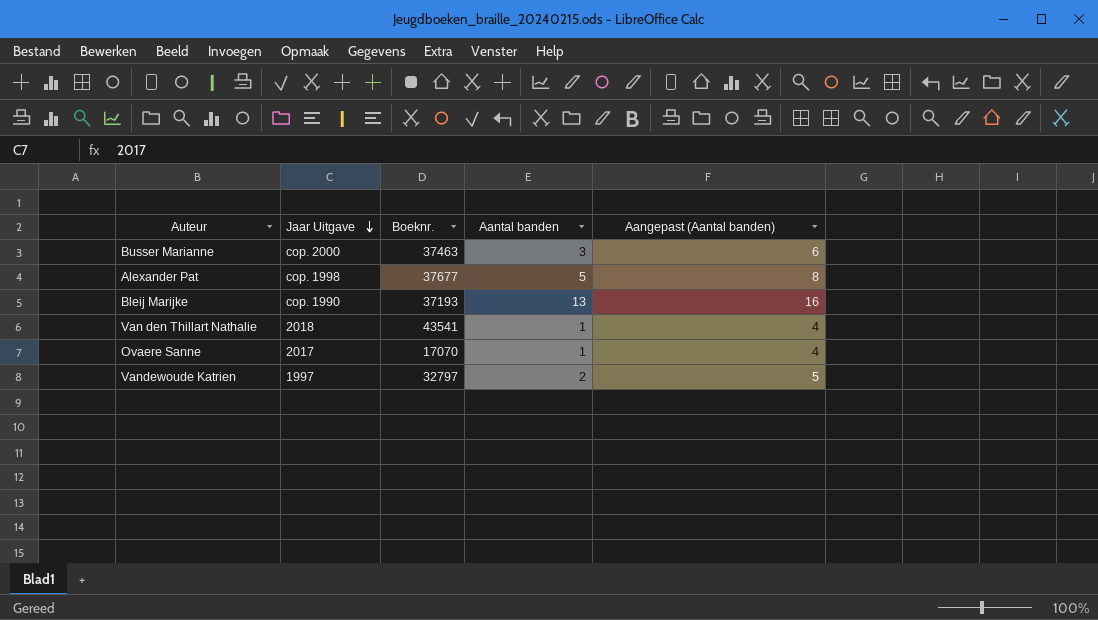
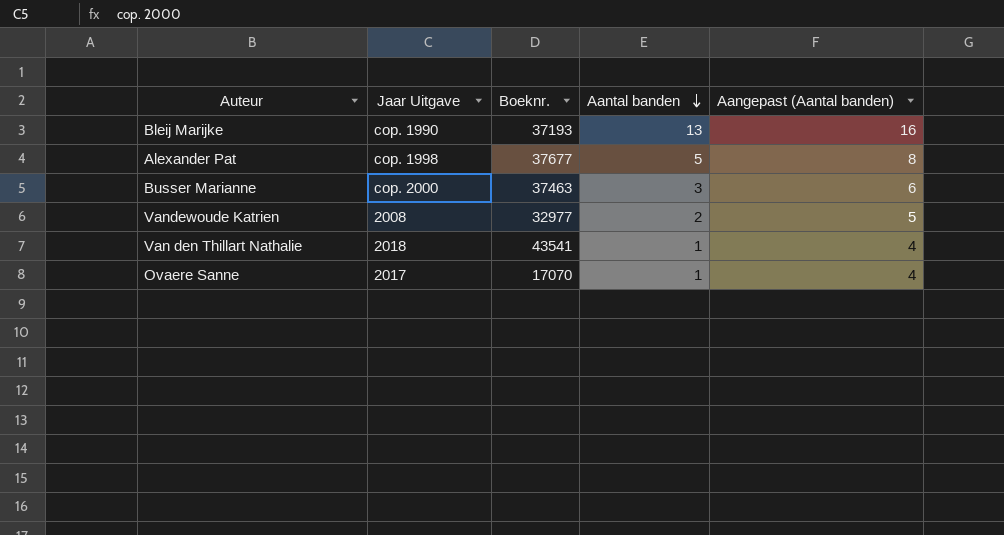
row order: Jaar Uitgave descending -> Aantal banden descending
Vandewoude Katrien | Jaar Uitgave: 1997 -> 2008
Vandewoude Katrien | Boeknr.: 32797 -> 32977

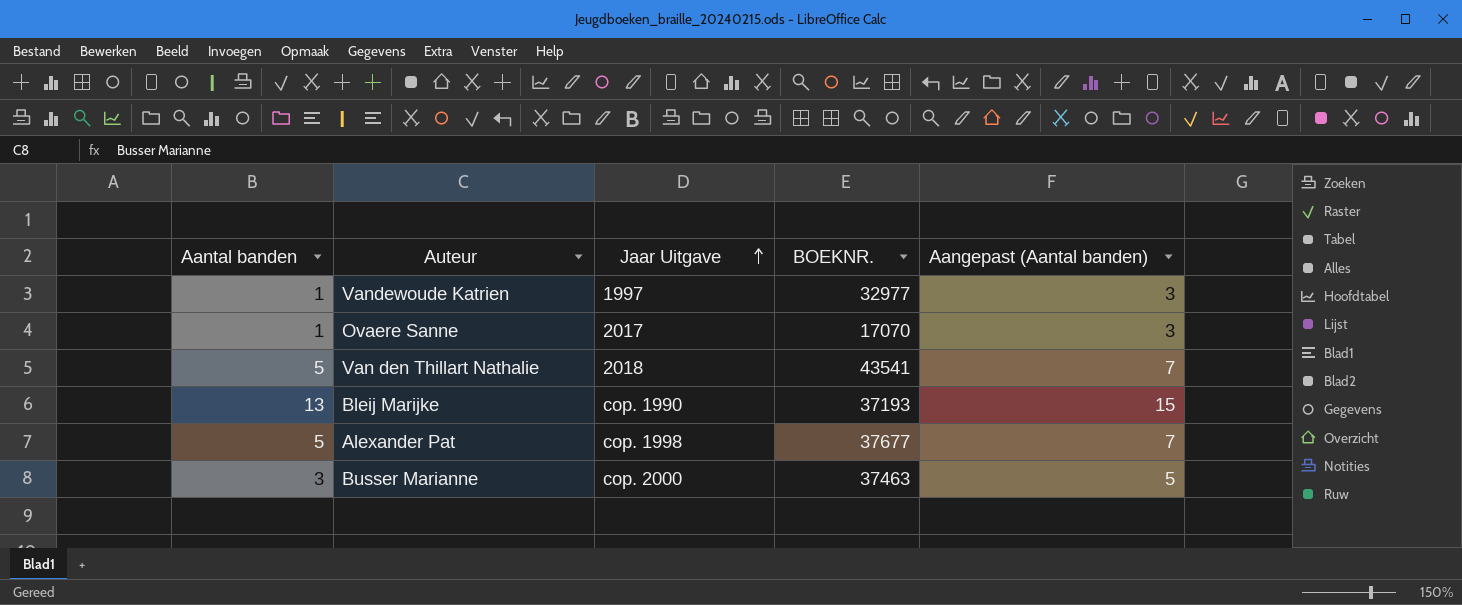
row order: Aantal banden descending -> Jaar Uitgave ascending
column Aantal banden | position: 4 -> 1
column name: Boeknr. -> BOEKNR.
column Aangepast (Aantal banden) | formula: [Aantal banden] + 3 -> [Aantal banden] + 2
Vandewoude Katrien | Aantal banden: 2 -> 1
Vandewoude Katrien | Jaar Uitgave: 2008 -> 1997
Van den Thillart Nathalie | Aantal banden: 1 -> 5

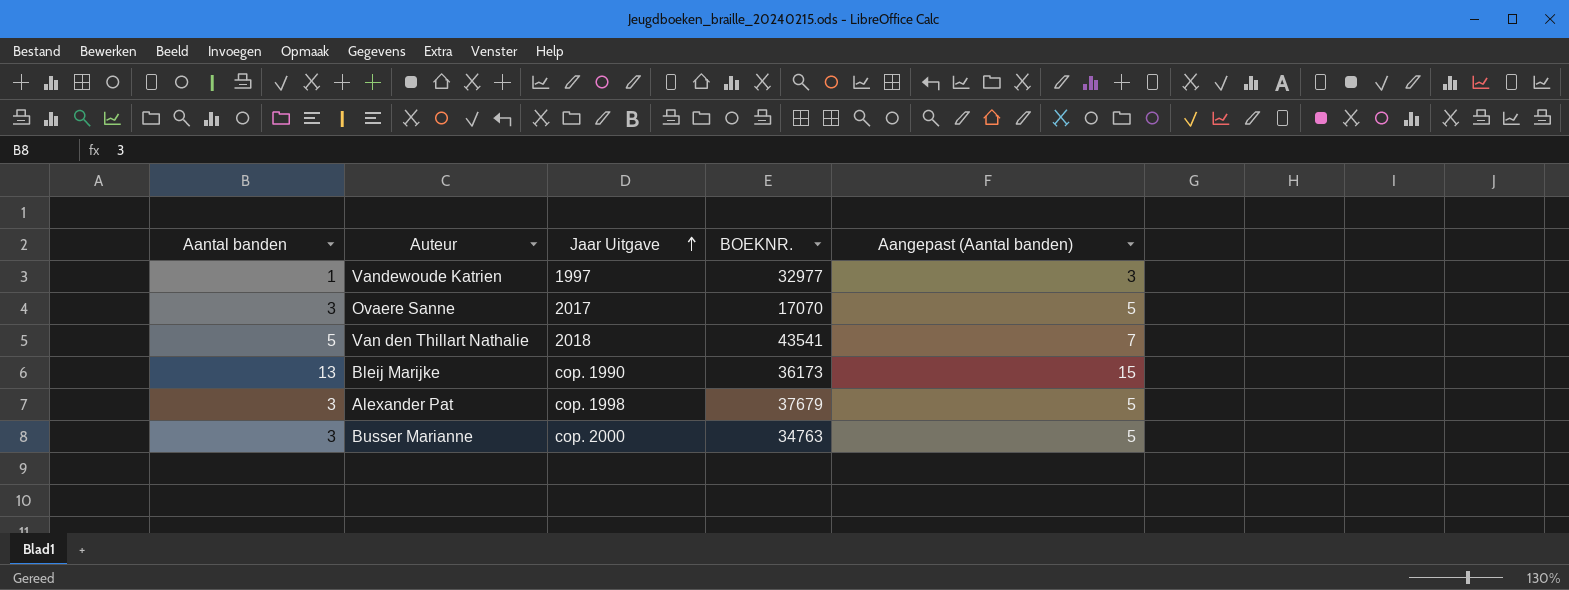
Ovaere Sanne | Aantal banden: 1 -> 3
Ovaere Sanne | Aangepast (Aantal banden): 3 -> 5
Bleij Marijke | BOEKNR.: 37193 -> 36173
Alexander Pat | Aantal banden: 5 -> 3
Alexander Pat | BOEKNR.: 37677 -> 37679
Alexander Pat | Aangepast (Aantal banden): 7 -> 5
Busser Marianne | BOEKNR.: 37463 -> 34763

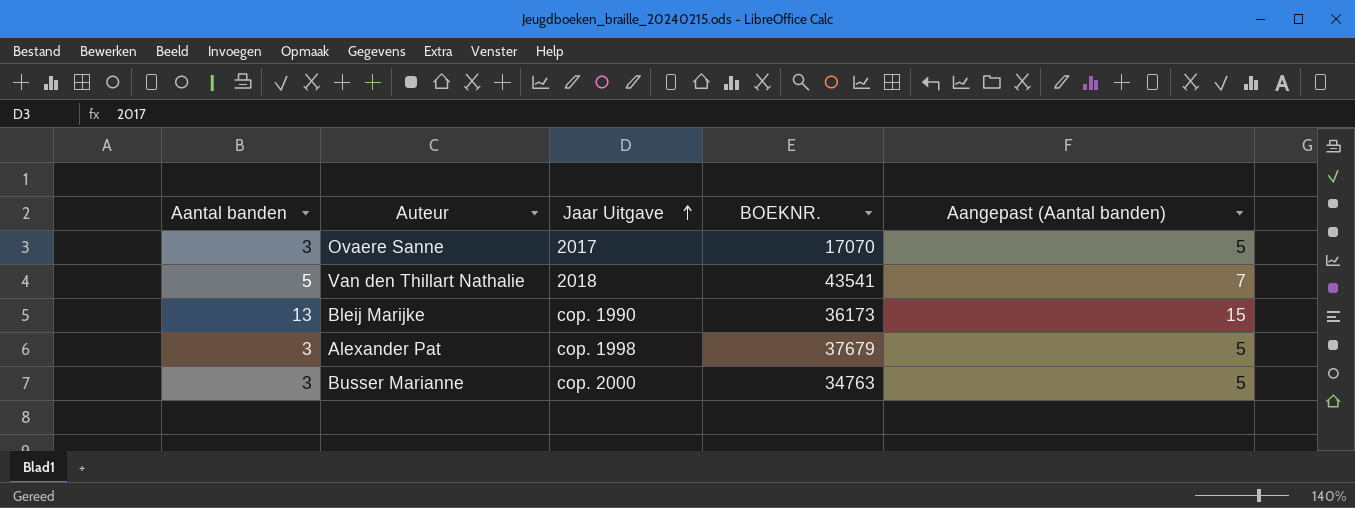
row Vandewoude Katrien: 1 | 1997 | 32977 | 3 -> none

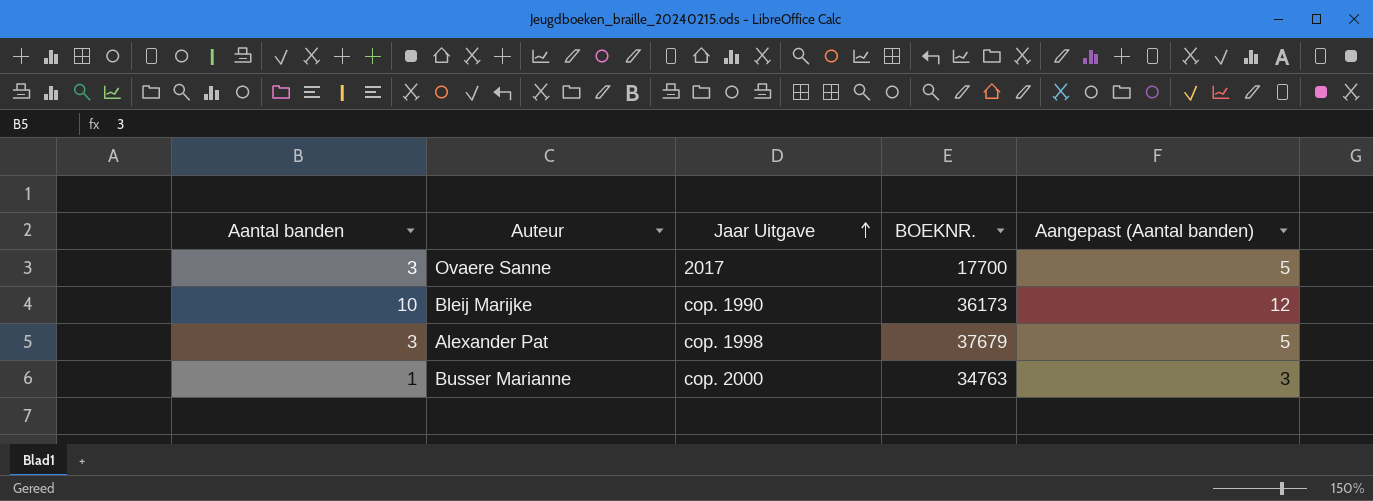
row Van den Thillart Nathalie: 5 | 2018 | 43541 | 7 -> none
Ovaere Sanne | BOEKNR.: 17070 -> 17700
Bleij Marijke | Aantal banden: 13 -> 10
Bleij Marijke | Aangepast (Aantal banden): 15 -> 12
Busser Marianne | Aantal banden: 3 -> 1
Busser Marianne | Aangepast (Aantal banden): 5 -> 3

